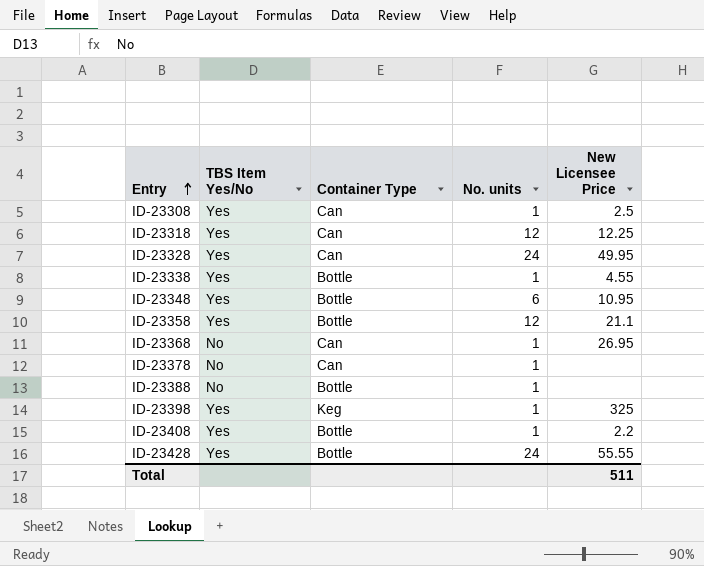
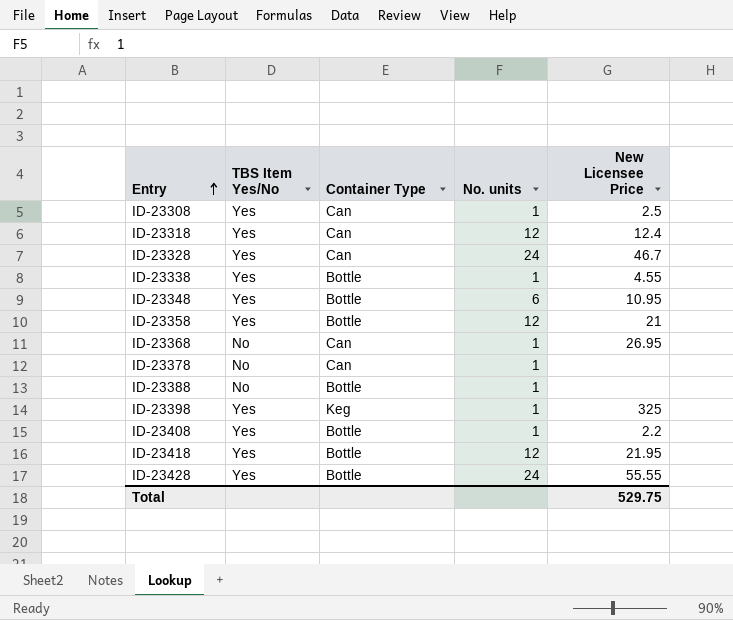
ID-23318 | New Licensee Price: 12.25 -> 12.4
ID-23328 | New Licensee Price: 49.95 -> 46.7
ID-23358 | New Licensee Price: 21.1 -> 21
row ID-23418: none -> Yes | Bottle | 12 | 21.95
Total | New Licensee Price: 511 -> 529.75

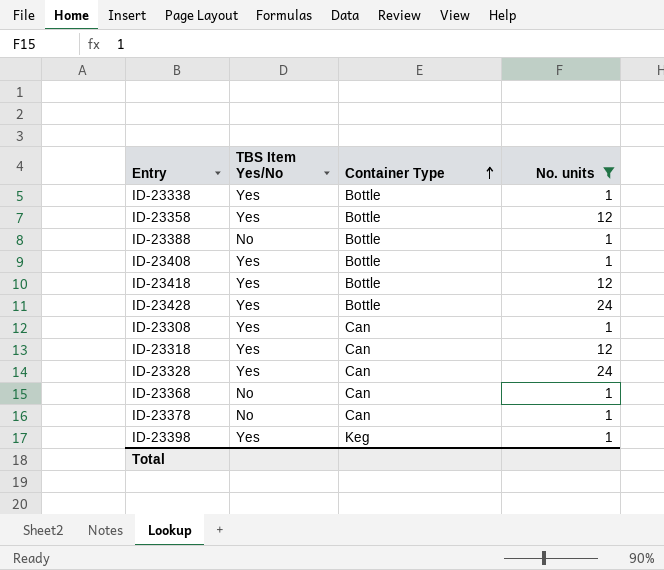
filter: none -> No. units != 6
row order: Entry ascending -> Container Type ascending
column New Licensee Price | position: 5 -> none

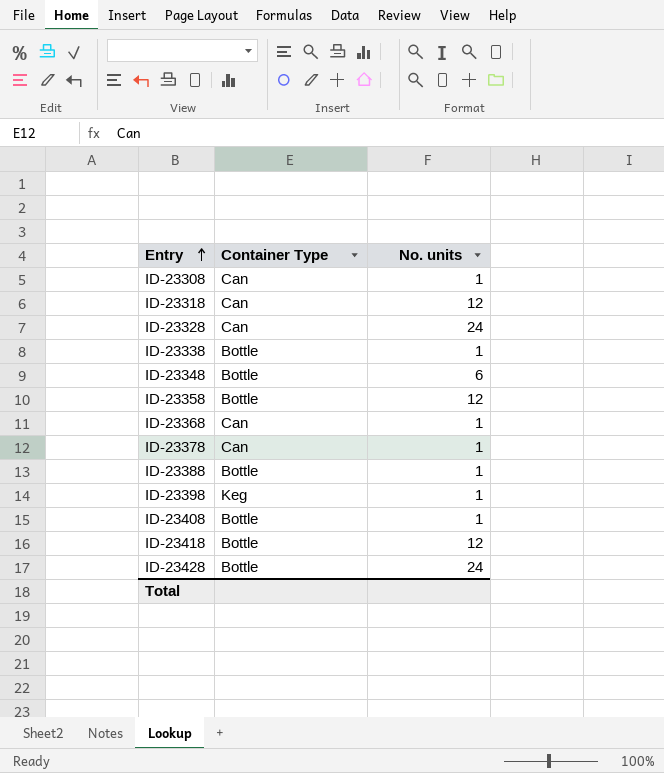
filter: No. units != 6 -> none
row order: Container Type ascending -> Entry ascending
column TBS Item Yes/No | position: 2 -> none

